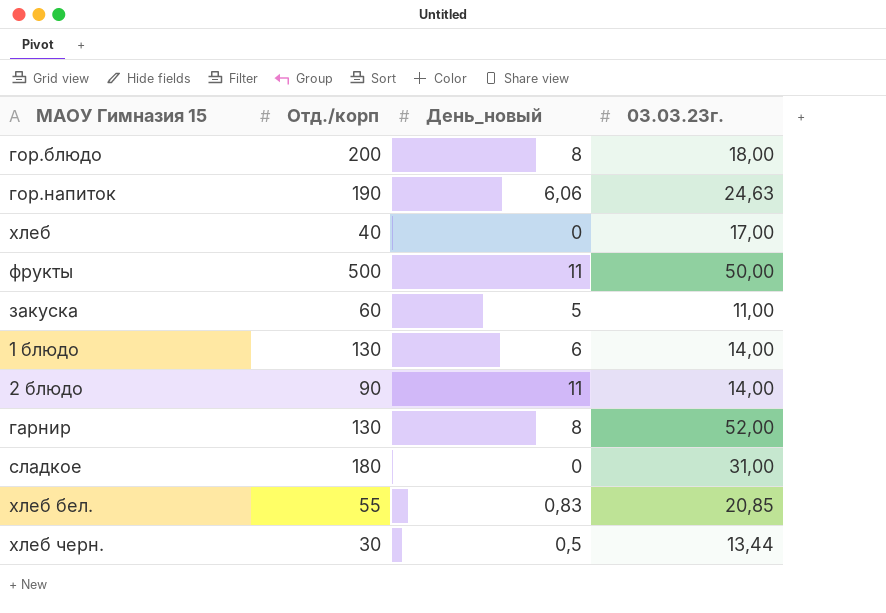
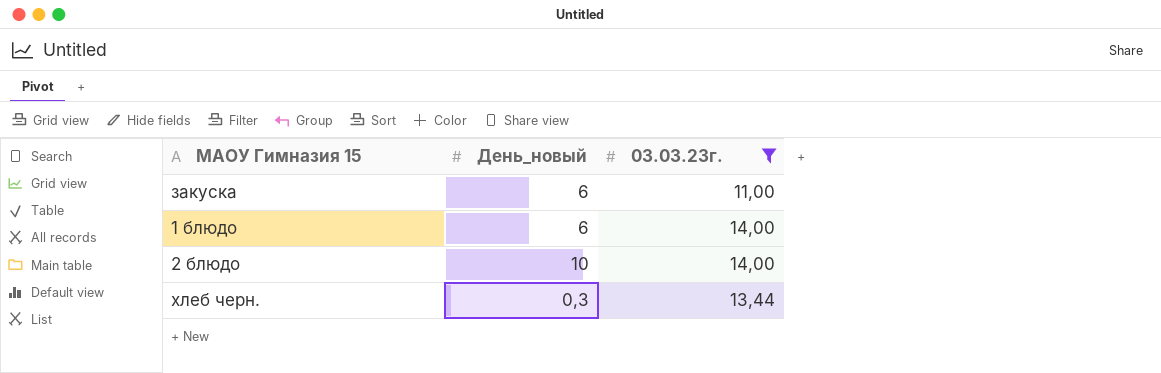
filter: none -> 03.03.23г. <= 14,00
column Отд./корп | position: 2 -> none
закуска | День_новый: 5 -> 6
2 блюдо | День_новый: 11 -> 10
хлеб черн. | День_новый: 0,5 -> 0,3

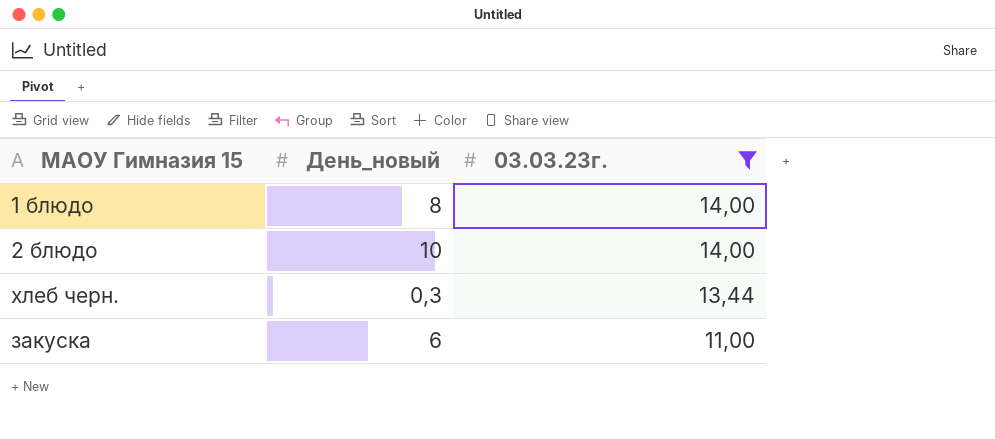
row order: none -> 03.03.23г. descending
1 блюдо | День_новый: 6 -> 8

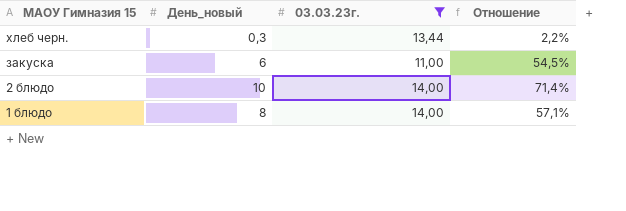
row order: 03.03.23г. descending -> МАОУ Гимназия 15 descending
column Отношение | formula: none -> [День_новый] / [03.03.23г.]

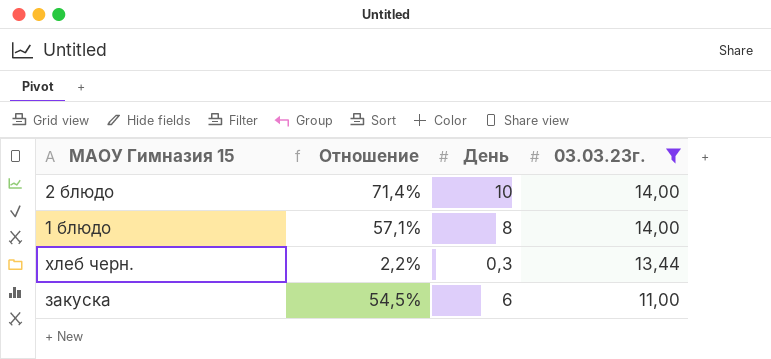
row order: МАОУ Гимназия 15 descending -> 03.03.23г. descending
column Отношение | position: 4 -> 2
column name: День_новый -> День

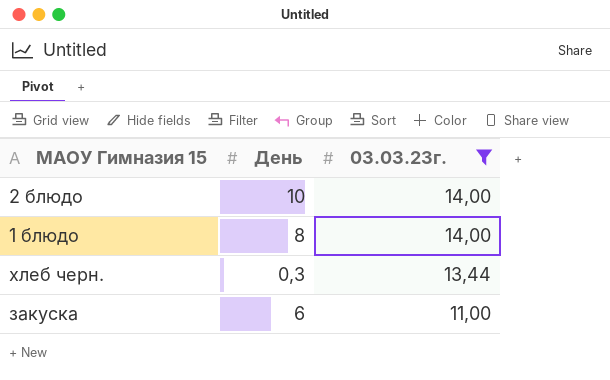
column Отношение | formula: [День] / [03.03.23г.] -> none

